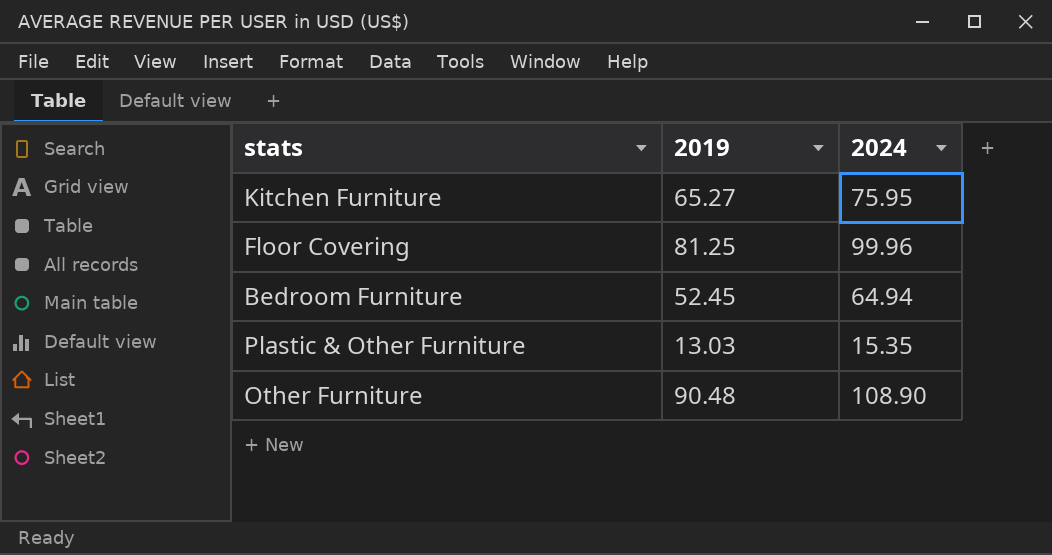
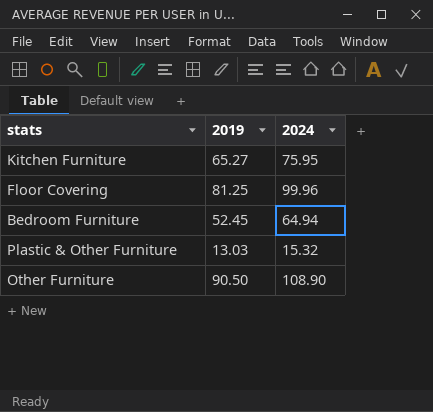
Plastic & Other Furniture | 2024: 15.35 -> 15.32
Other Furniture | 2019: 90.48 -> 90.50

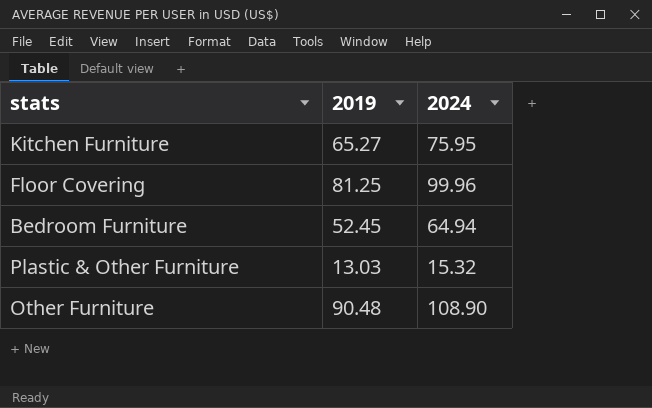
Other Furniture | 2019: 90.50 -> 90.48

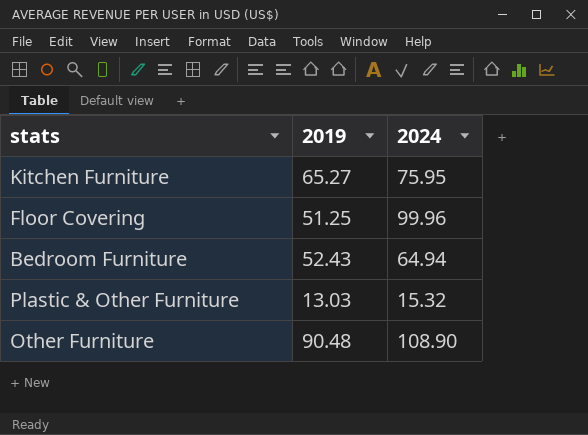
Floor Covering | 2019: 81.25 -> 51.25
Bedroom Furniture | 2019: 52.45 -> 52.43

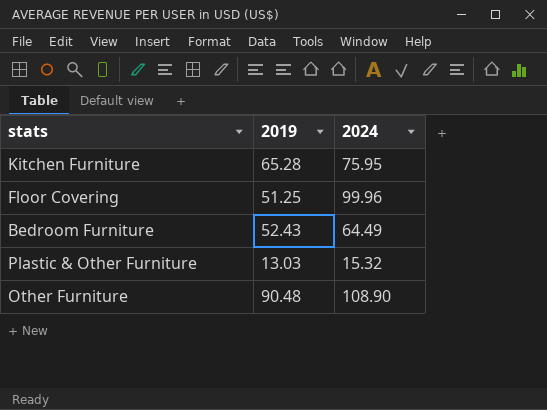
Kitchen Furniture | 2019: 65.27 -> 65.28
Bedroom Furniture | 2024: 64.94 -> 64.49

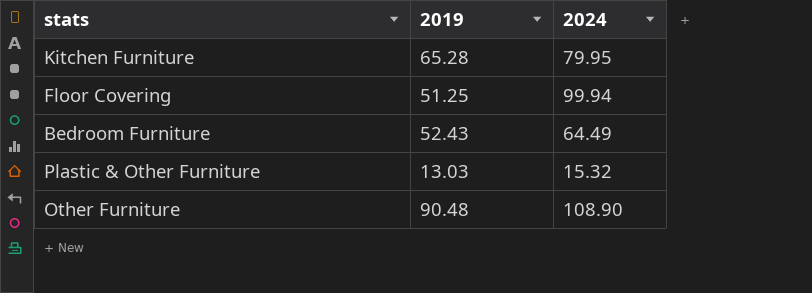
Kitchen Furniture | 2024: 75.95 -> 79.95
Floor Covering | 2024: 99.96 -> 99.94

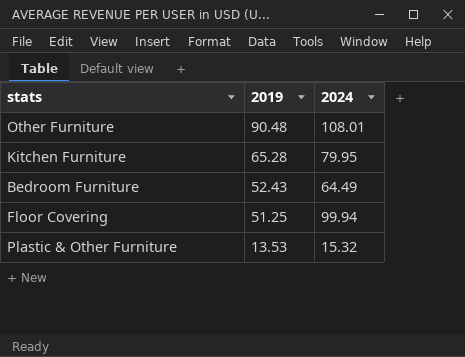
row order: none -> 2019 descending
Other Furniture | 2024: 108.90 -> 108.01
Plastic & Other Furniture | 2019: 13.03 -> 13.53

